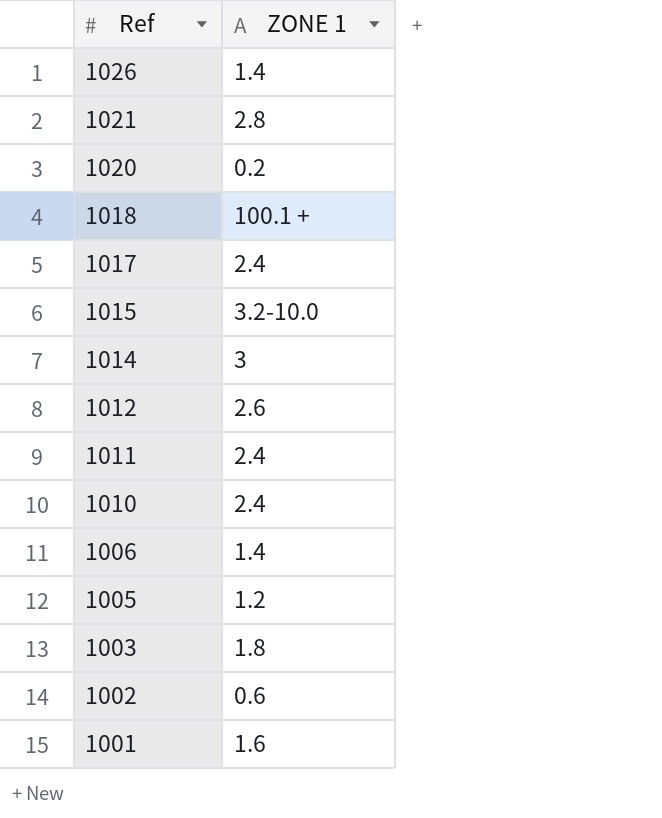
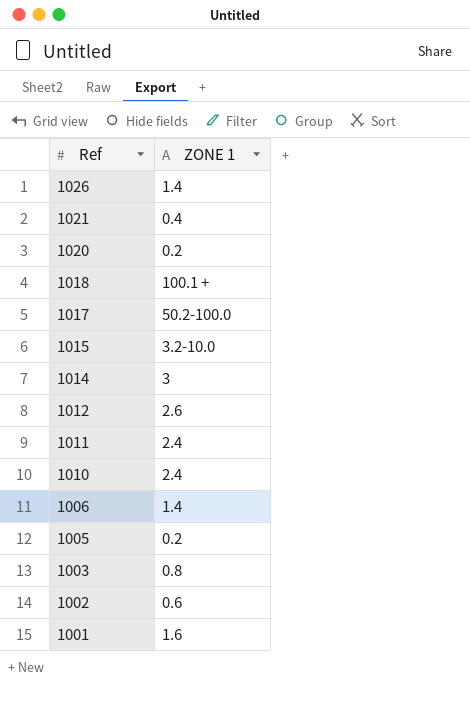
1021 | ZONE 1: 2.8 -> 0.4
1017 | ZONE 1: 2.4 -> 50.2-100.0
1005 | ZONE 1: 1.2 -> 0.2
1003 | ZONE 1: 1.8 -> 0.8

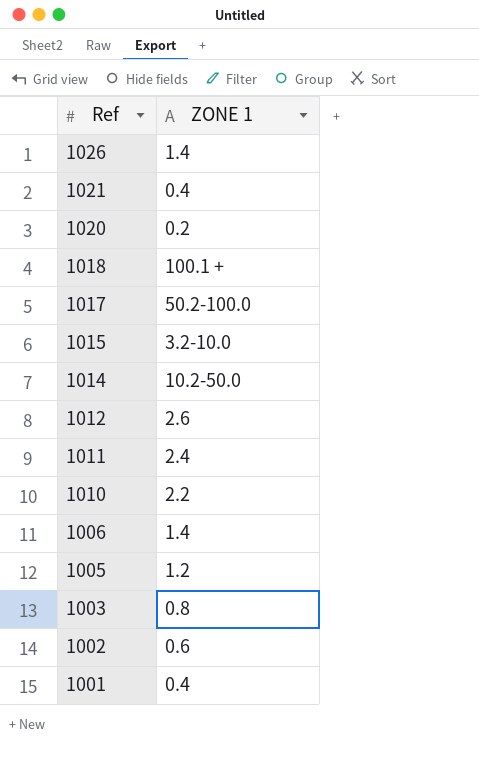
1014 | ZONE 1: 3 -> 10.2-50.0
1010 | ZONE 1: 2.4 -> 2.2
1005 | ZONE 1: 0.2 -> 1.2
1001 | ZONE 1: 1.6 -> 0.4

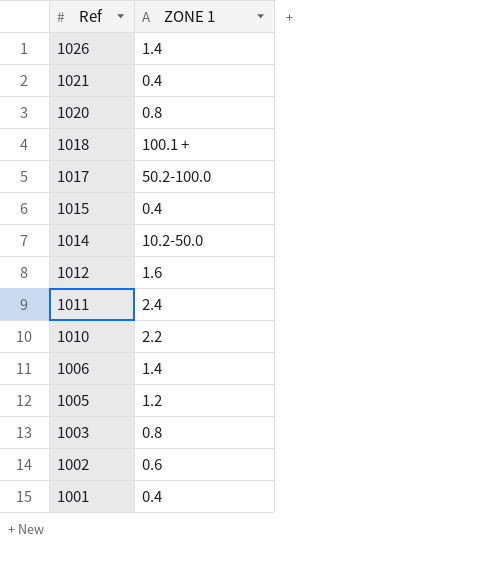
1020 | ZONE 1: 0.2 -> 0.8
1015 | ZONE 1: 3.2-10.0 -> 0.4
1012 | ZONE 1: 2.6 -> 1.6

